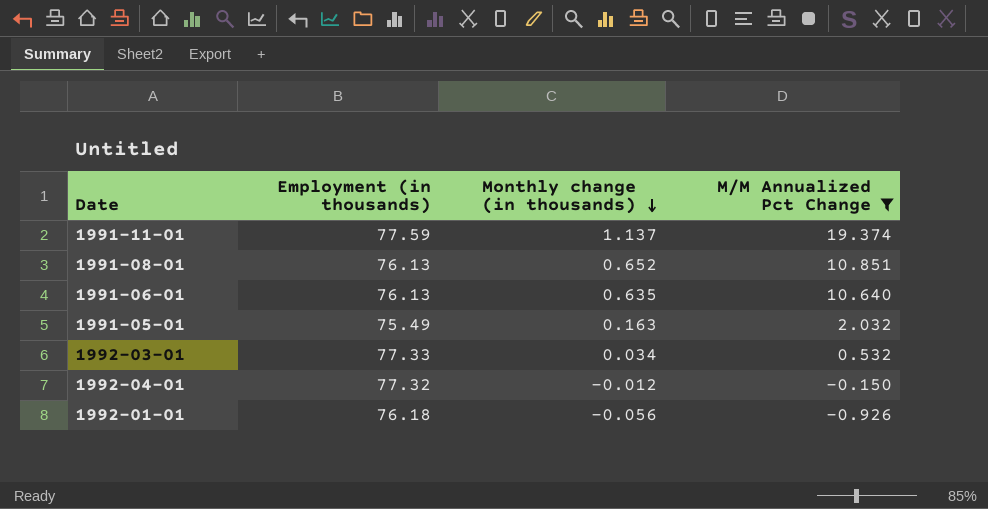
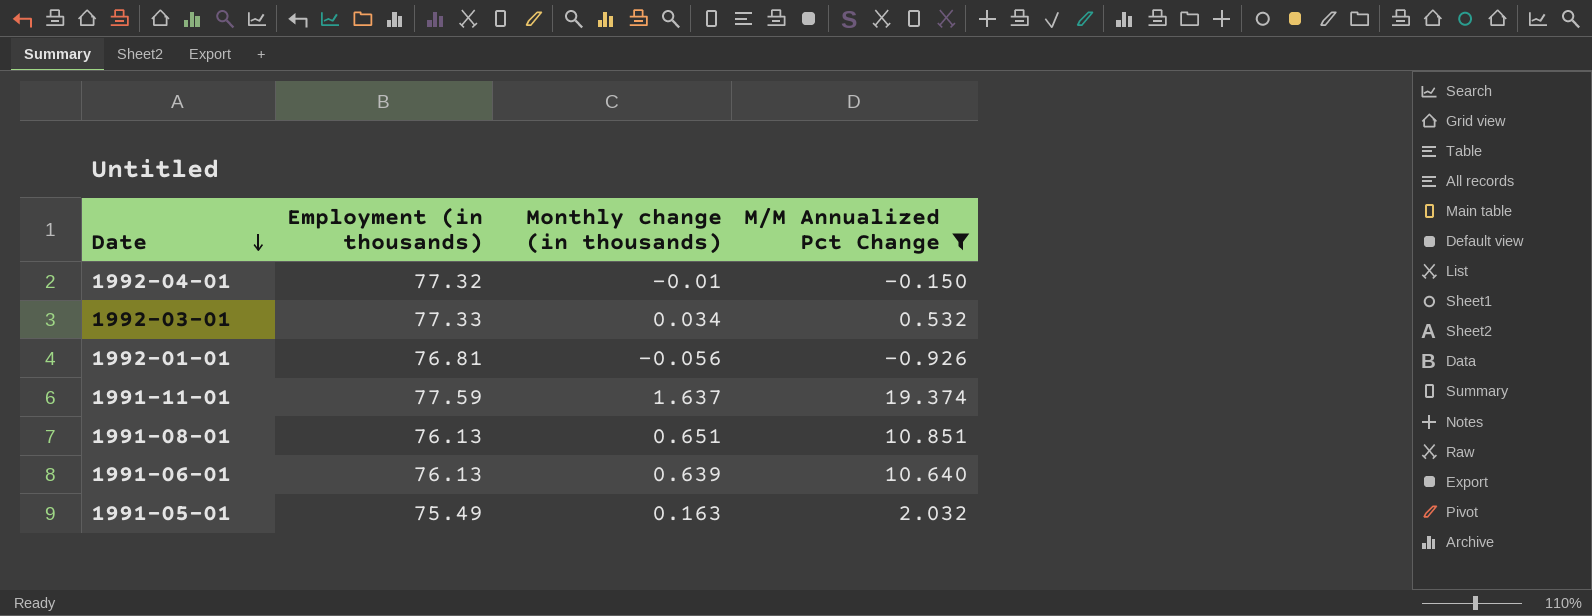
row order: Monthly change (in thousands) descending -> Date descending
1992-04-01 | Monthly change (in thousands): -0.012 -> -0.01
1992-01-01 | Employment (in thousands): 76.18 -> 76.81
1991-11-01 | Monthly change (in thousands): 1.137 -> 1.637
1991-08-01 | Monthly change (in thousands): 0.652 -> 0.651
1991-06-01 | Monthly change (in thousands): 0.635 -> 0.639

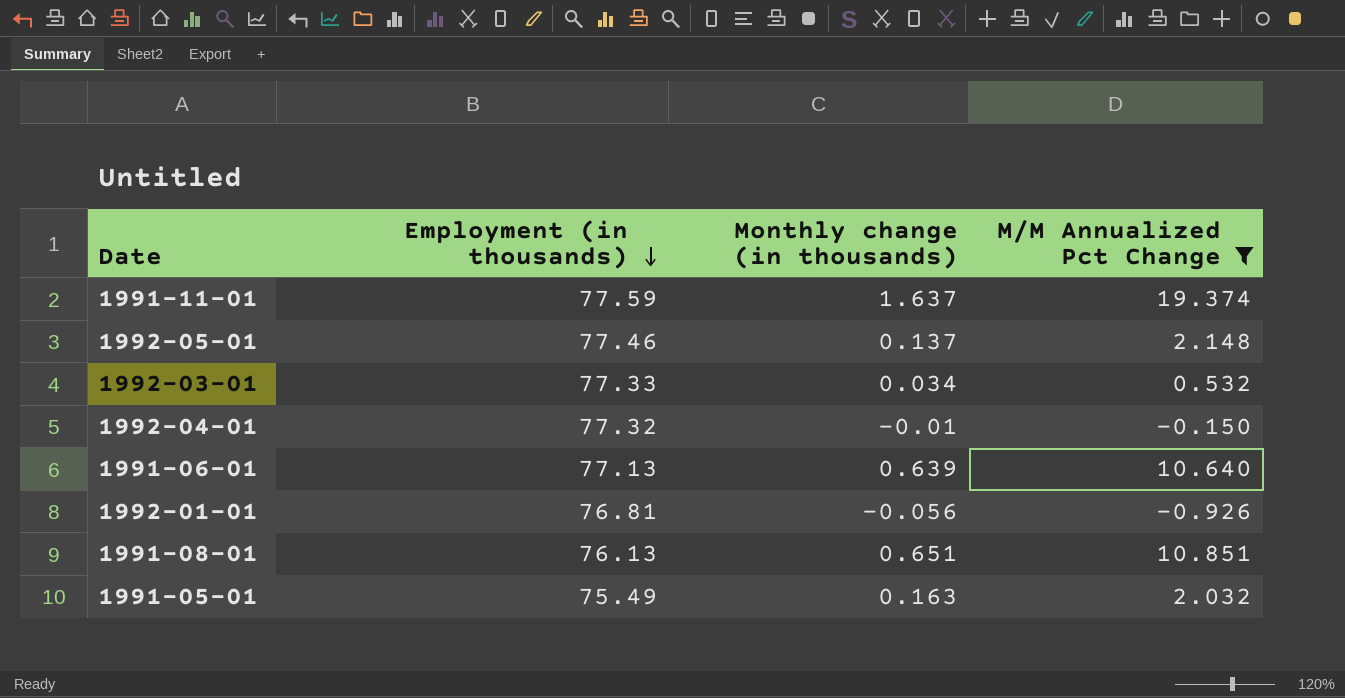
row order: Date descending -> Employment (in thousands) descending
row 1992-05-01: none -> 77.46 | 0.137 | 2.148
1991-06-01 | Employment (in thousands): 76.13 -> 77.13

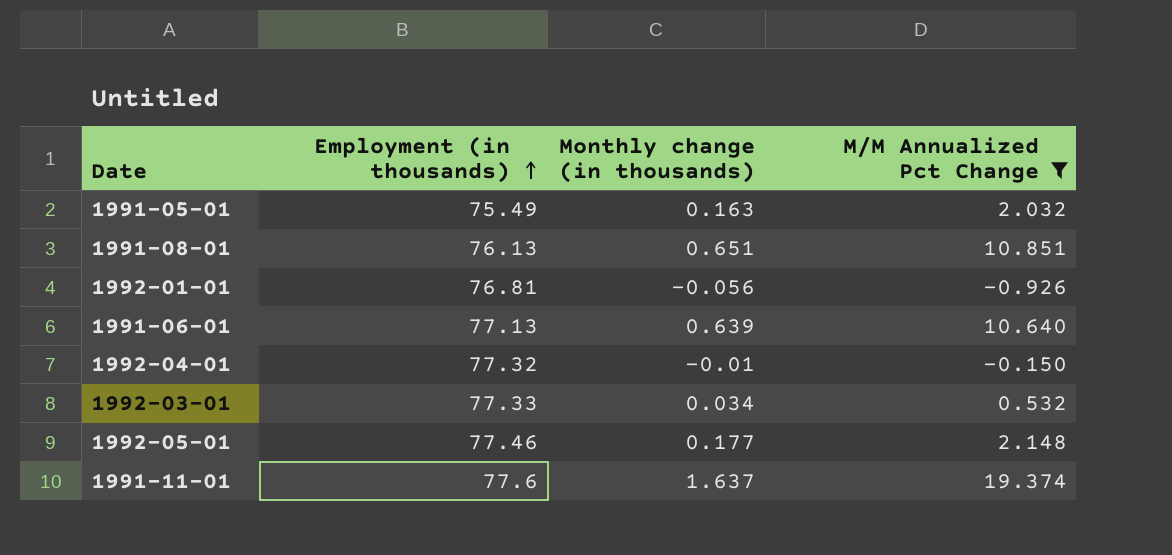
row order: Employment (in thousands) descending -> Employment (in thousands) ascending
1992-05-01 | Monthly change (in thousands): 0.137 -> 0.177
1991-11-01 | Employment (in thousands): 77.59 -> 77.6

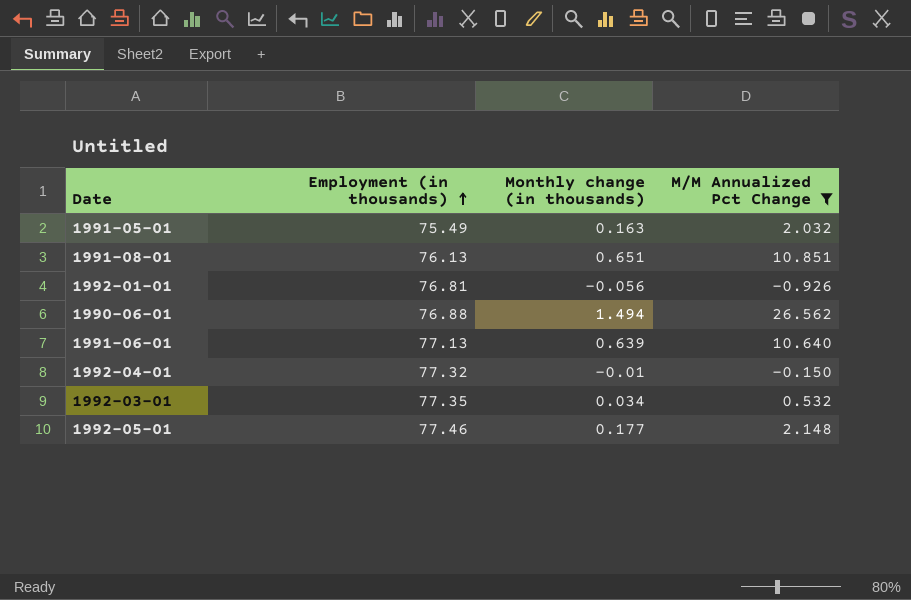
row 1991-11-01: 77.6 | 1.637 | 19.374 -> none
row 1990-06-01: none -> 76.88 | 1.494 | 26.562
1992-03-01 | Employment (in thousands): 77.33 -> 77.35

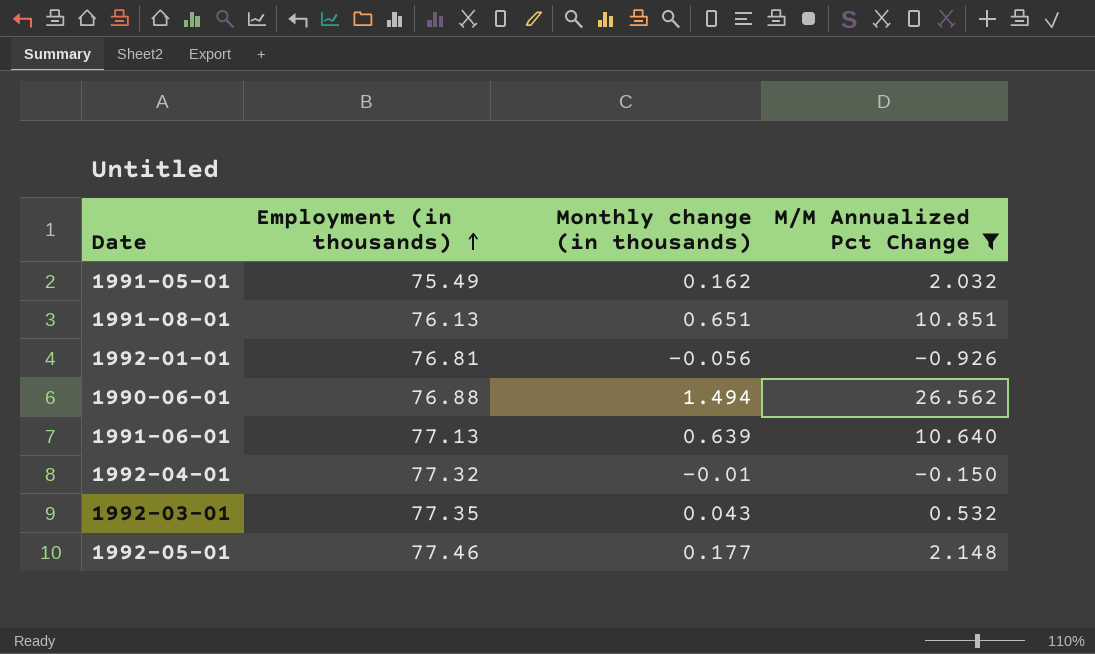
1991-05-01 | Monthly change (in thousands): 0.163 -> 0.162
1992-03-01 | Monthly change (in thousands): 0.034 -> 0.043

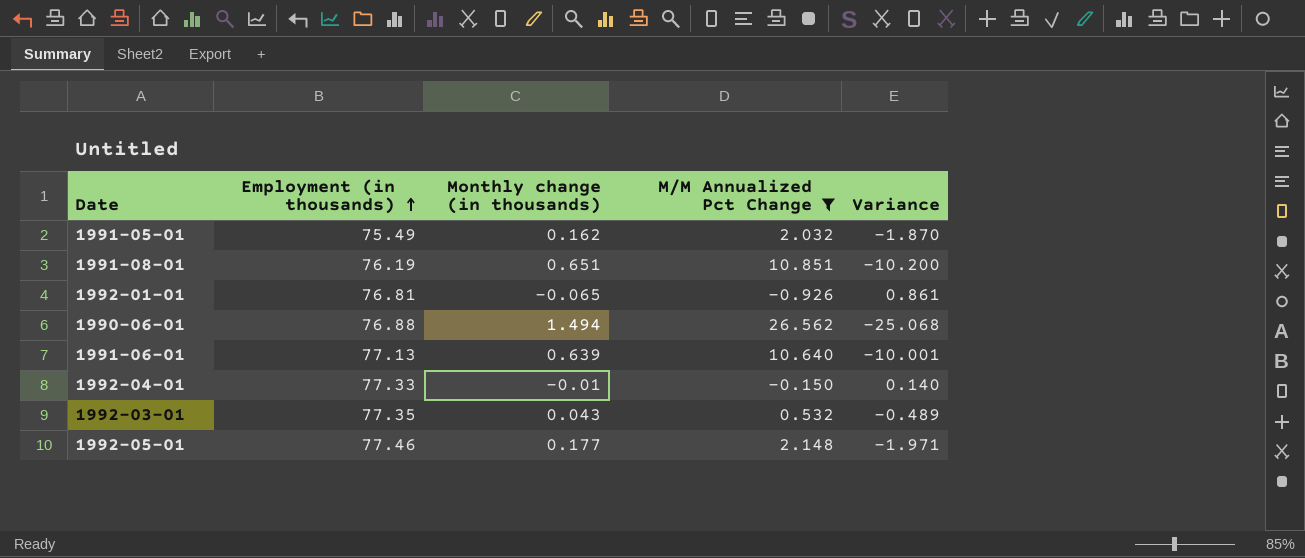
column Variance | formula: none -> [Monthly change (in thousands)] - [M/M Annualized Pct Change]
1991-08-01 | Employment (in thousands): 76.13 -> 76.19
1992-01-01 | Monthly change (in thousands): -0.056 -> -0.065
1992-04-01 | Employment (in thousands): 77.32 -> 77.33

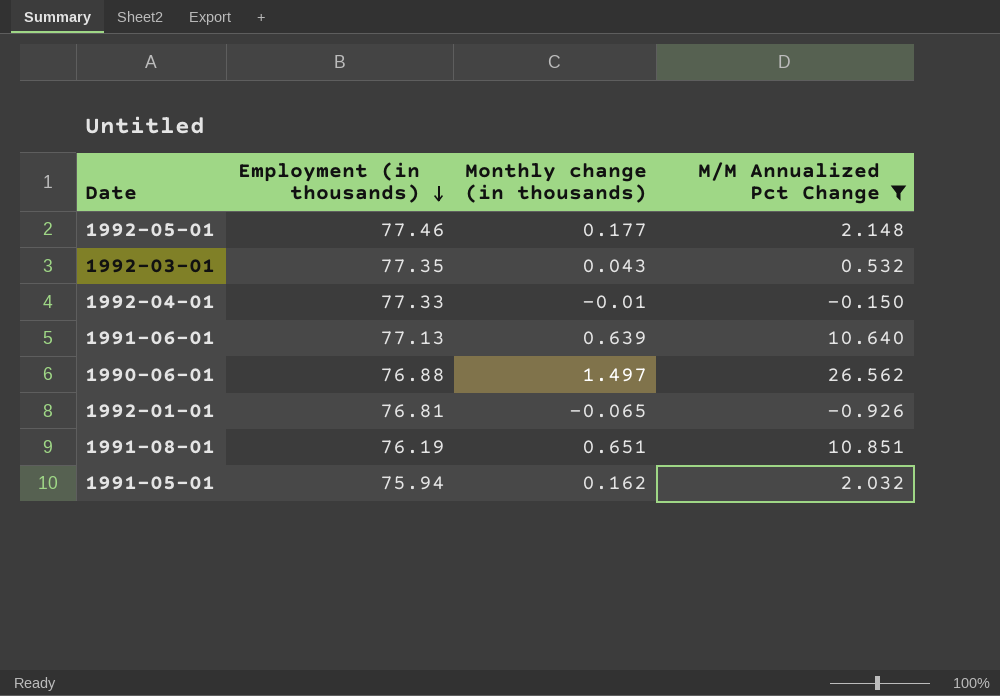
row order: Employment (in thousands) ascending -> Employment (in thousands) descending
column Variance | formula: [Monthly change (in thousands)] - [M/M Annualized Pct Change] -> none
1990-06-01 | Monthly change (in thousands): 1.494 -> 1.497
1991-05-01 | Employment (in thousands): 75.49 -> 75.94

